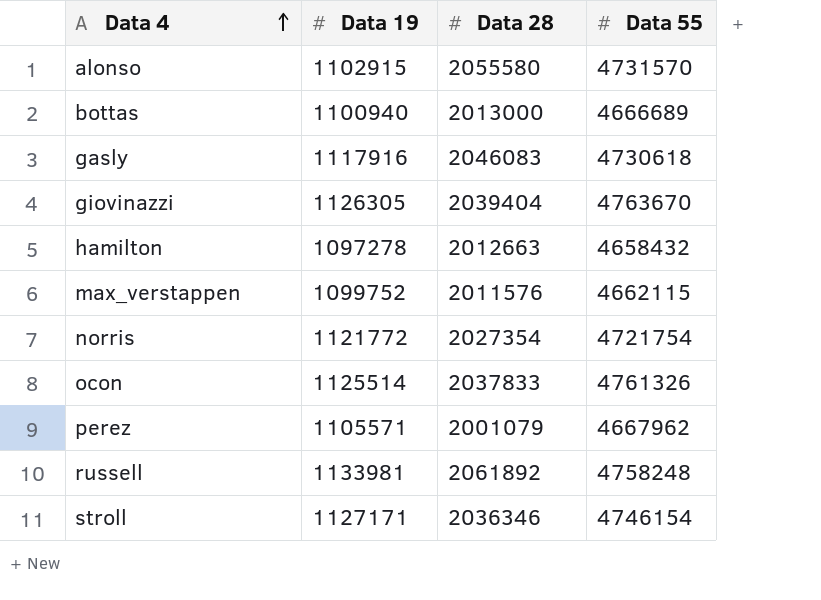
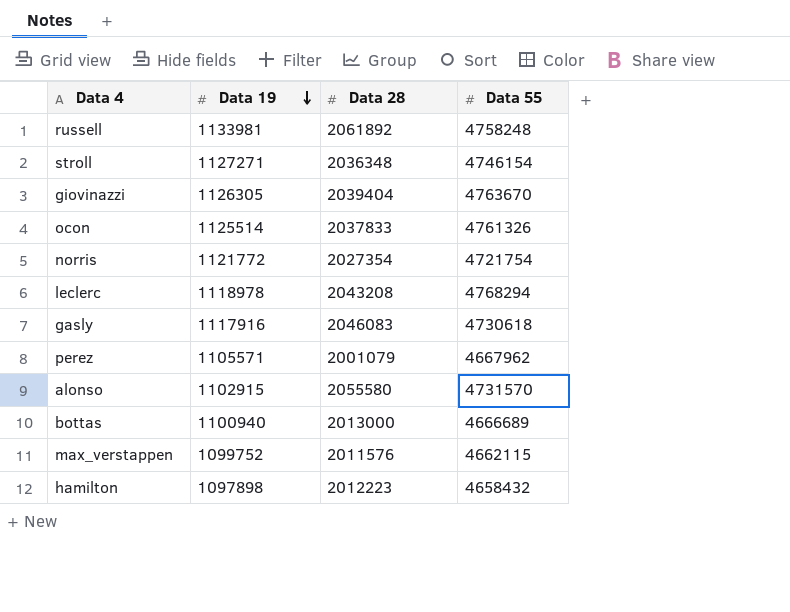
row order: Data 4 ascending -> Data 19 descending
stroll | Data 19: 1127171 -> 1127271
stroll | Data 28: 2036346 -> 2036348
row leclerc: none -> 1118978 | 2043208 | 4768294
hamilton | Data 19: 1097278 -> 1097898
hamilton | Data 28: 2012663 -> 2012223

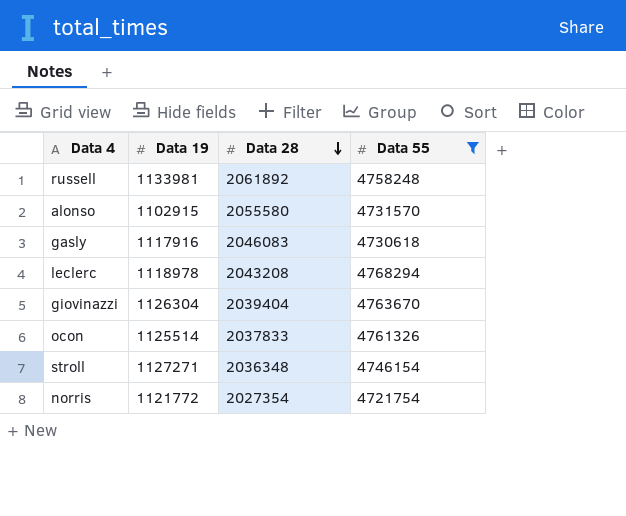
filter: none -> Data 55 >= 4721754
row order: Data 19 descending -> Data 28 descending
giovinazzi | Data 19: 1126305 -> 1126304

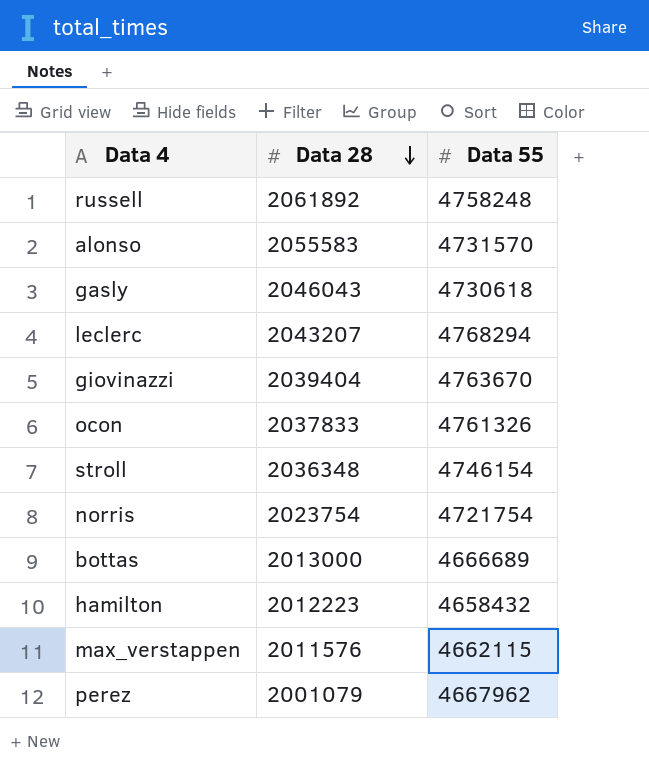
filter: Data 55 >= 4721754 -> none
column Data 19 | position: 2 -> none
alonso | Data 28: 2055580 -> 2055583
gasly | Data 28: 2046083 -> 2046043
leclerc | Data 28: 2043208 -> 2043207
norris | Data 28: 2027354 -> 2023754

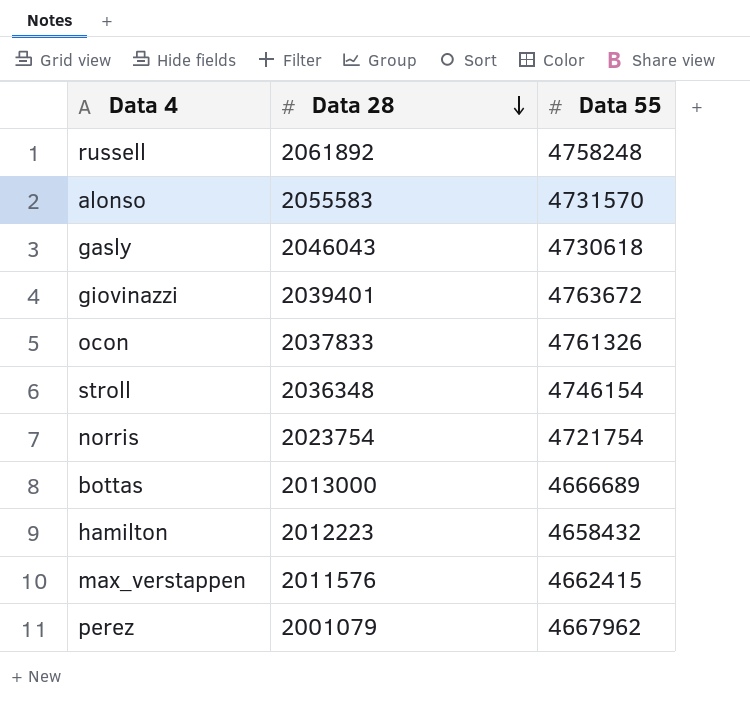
row leclerc: 2043207 | 4768294 -> none
giovinazzi | Data 28: 2039404 -> 2039401
giovinazzi | Data 55: 4763670 -> 4763672
max_verstappen | Data 55: 4662115 -> 4662415

